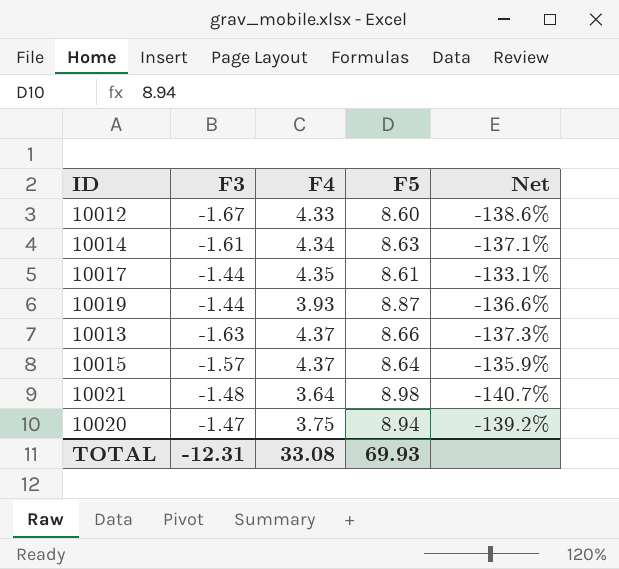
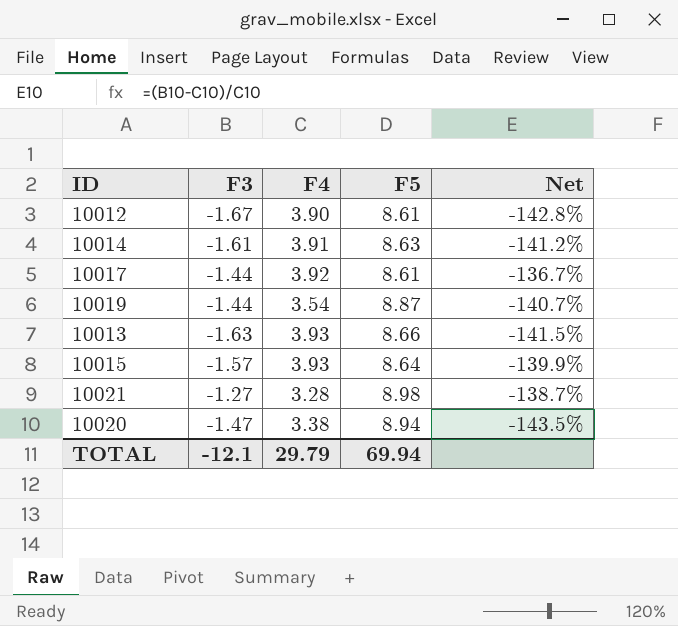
10012 | F4: 4.33 -> 3.90
10012 | F5: 8.60 -> 8.61
10012 | Net: -138.6% -> -142.8%
10014 | F4: 4.34 -> 3.91
10014 | Net: -137.1% -> -141.2%
10017 | F4: 4.35 -> 3.92
10017 | Net: -133.1% -> -136.7%
10019 | F4: 3.93 -> 3.54
10019 | Net: -136.6% -> -140.7%
10013 | F4: 4.37 -> 3.93
10013 | Net: -137.3% -> -141.5%
10015 | F4: 4.37 -> 3.93
10015 | Net: -135.9% -> -139.9%
10021 | F3: -1.48 -> -1.27
10021 | F4: 3.64 -> 3.28
10021 | Net: -140.7% -> -138.7%
10020 | F4: 3.75 -> 3.38
10020 | Net: -139.2% -> -143.5%
TOTAL | F3: -12.31 -> -12.1
TOTAL | F4: 33.08 -> 29.79
TOTAL | F5: 69.93 -> 69.94

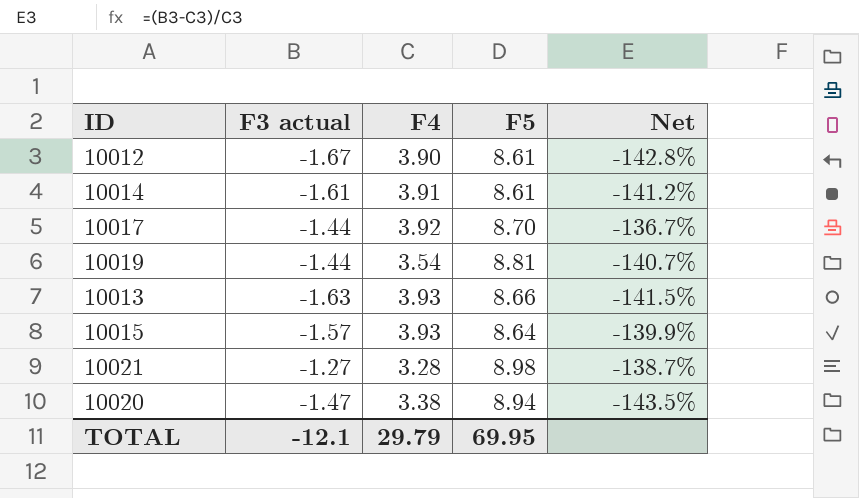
column name: F3 -> F3 actual
10014 | F5: 8.63 -> 8.61
10017 | F5: 8.61 -> 8.70
10019 | F5: 8.87 -> 8.81
TOTAL | F5: 69.94 -> 69.95

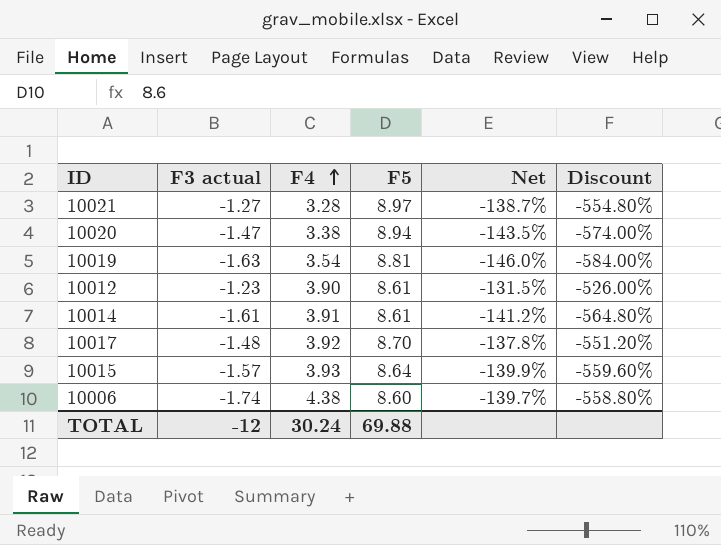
row order: none -> F4 ascending
column Discount | formula: none -> [Net] * 4
row 10013: -1.63 | 3.93 | 8.66 | -141.5% -> none
10021 | F5: 8.98 -> 8.97
10019 | F3 actual: -1.44 -> -1.63
10019 | Net: -140.7% -> -146.0%
10012 | F3 actual: -1.67 -> -1.23
10012 | Net: -142.8% -> -131.5%
10017 | F3 actual: -1.44 -> -1.48
10017 | Net: -136.7% -> -137.8%
row 10006: none -> -1.74 | 4.38 | 8.60 | -139.7% | -558.80%
TOTAL | F3 actual: -12.1 -> -12
TOTAL | F4: 29.79 -> 30.24
TOTAL | F5: 69.95 -> 69.88

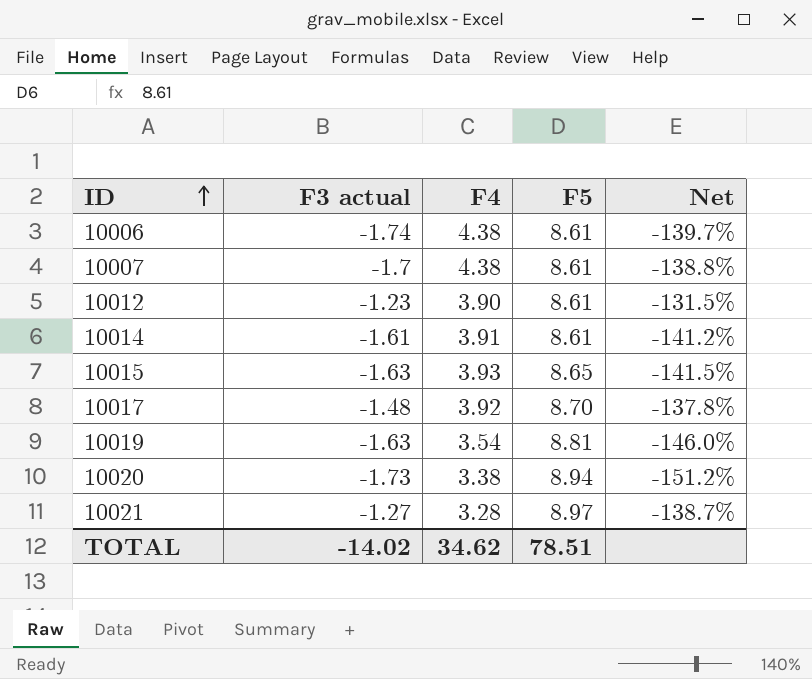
row order: F4 ascending -> ID ascending
column Discount | formula: [Net] * 4 -> none
10006 | F5: 8.60 -> 8.61
row 10007: none -> -1.7 | 4.38 | 8.61 | -138.8%
10015 | F3 actual: -1.57 -> -1.63
10015 | F5: 8.64 -> 8.65
10015 | Net: -139.9% -> -141.5%
10020 | F3 actual: -1.47 -> -1.73
10020 | Net: -143.5% -> -151.2%
TOTAL | F3 actual: -12 -> -14.02
TOTAL | F4: 30.24 -> 34.62
TOTAL | F5: 69.88 -> 78.51

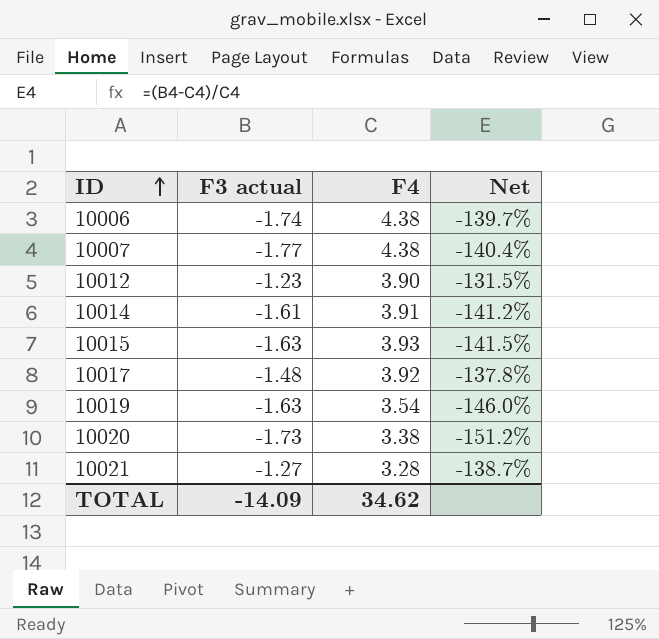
column F5 | position: 4 -> none
10007 | F3 actual: -1.7 -> -1.77
10007 | Net: -138.8% -> -140.4%
TOTAL | F3 actual: -14.02 -> -14.09

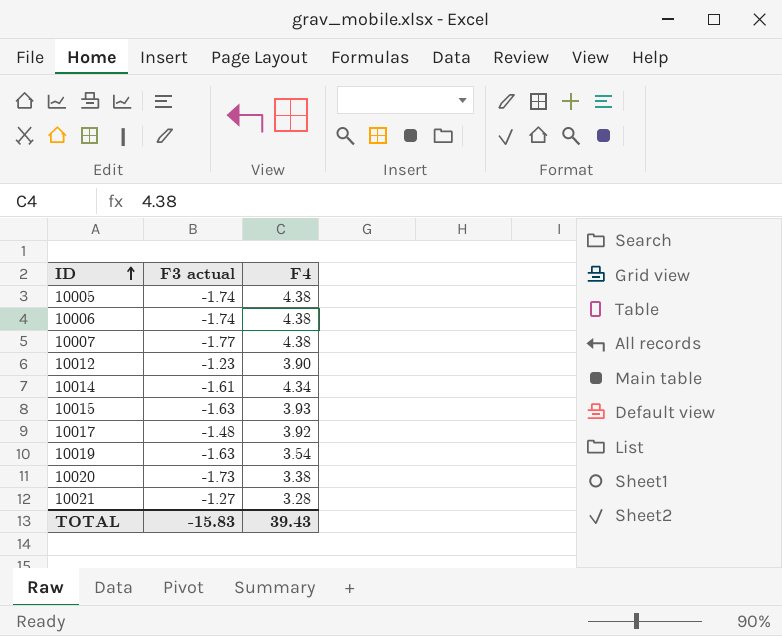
column Net | formula: ([F3 actual] - [F4]) / [F4] -> none
row 10005: none -> -1.74 | 4.38
10014 | F4: 3.91 -> 4.34
TOTAL | F3 actual: -14.09 -> -15.83
TOTAL | F4: 34.62 -> 39.43

